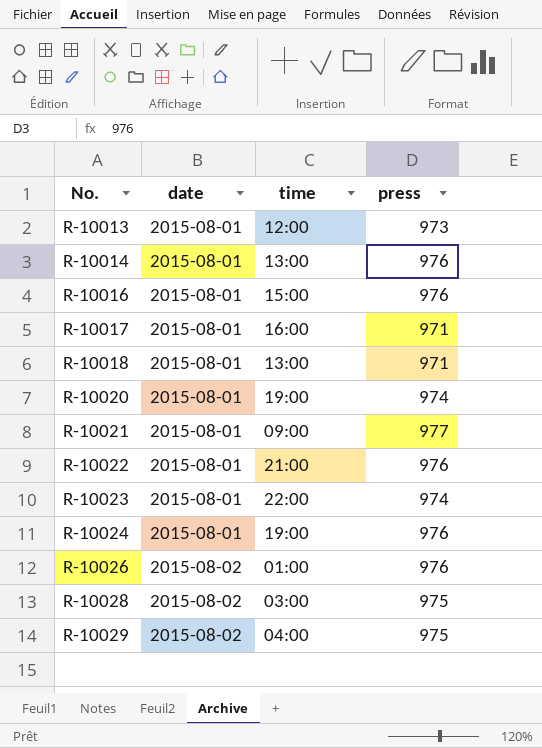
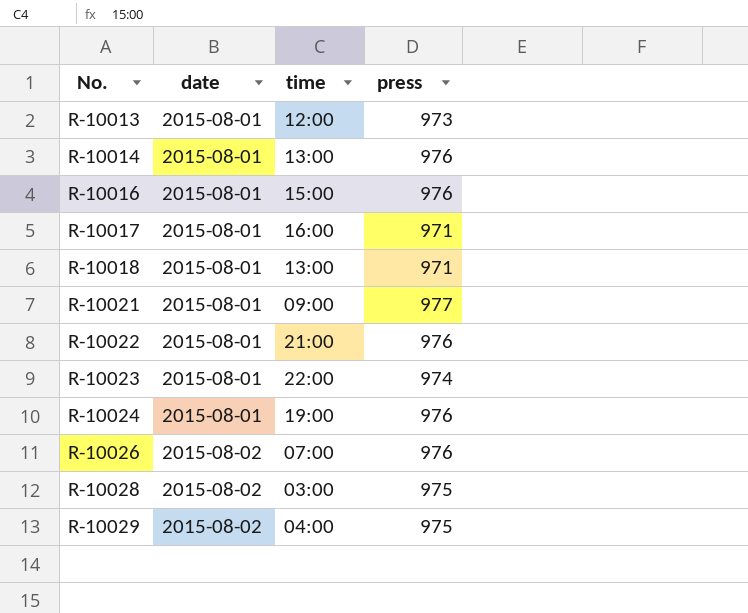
row R-10020: 2015-08-01 | 19:00 | 974 -> none
R-10026 | time: 01:00 -> 07:00

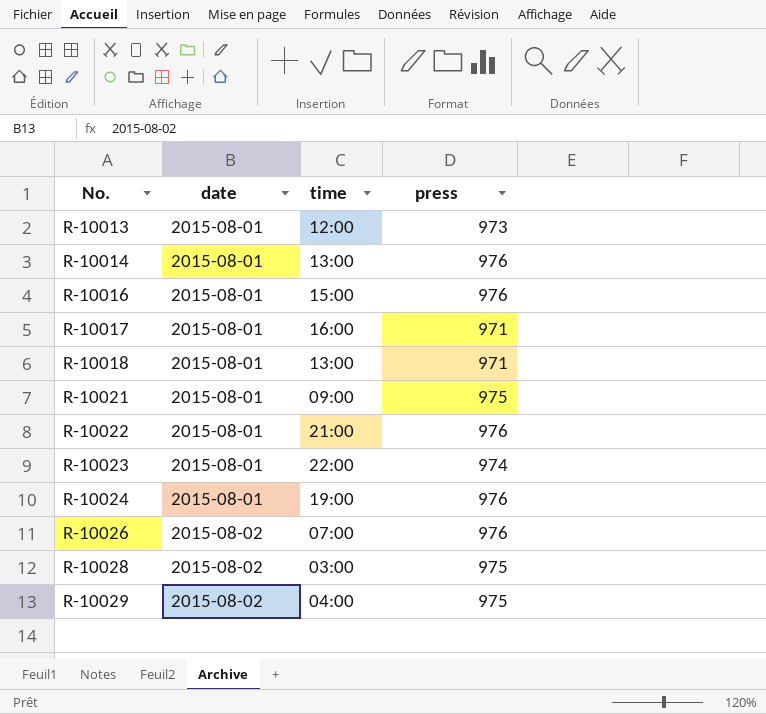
R-10021 | press: 977 -> 975

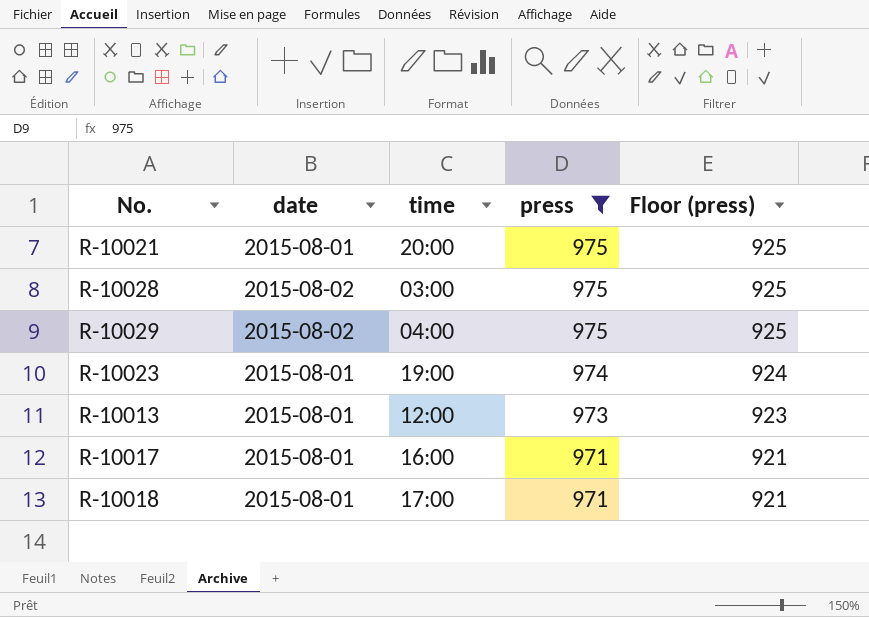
filter: none -> press != 976
row order: No. ascending -> press descending
column Floor (press) | formula: none -> [press] - 50
R-10021 | time: 09:00 -> 20:00
R-10023 | time: 22:00 -> 19:00
R-10018 | time: 13:00 -> 17:00

